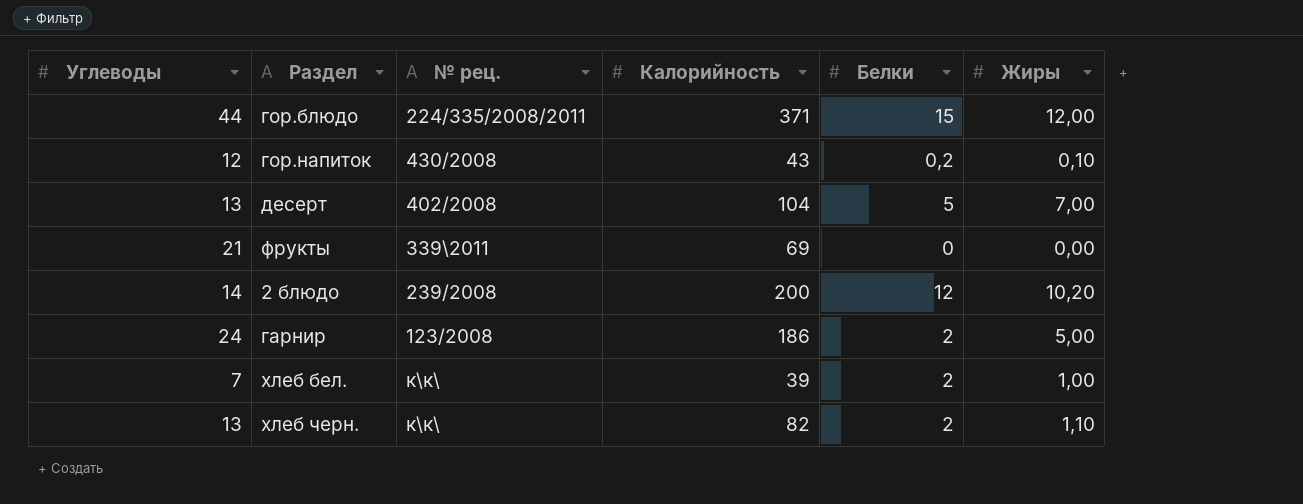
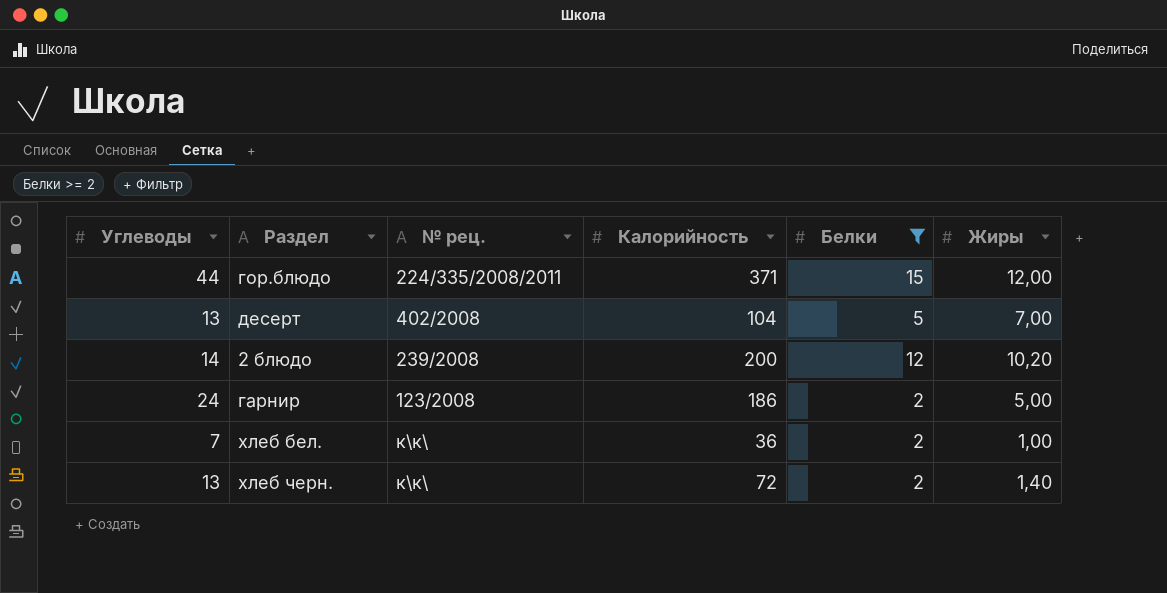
filter: none -> Белки >= 2
хлеб бел. | Калорийность: 39 -> 36
хлеб черн. | Калорийность: 82 -> 72
хлеб черн. | Жиры: 1,10 -> 1,40

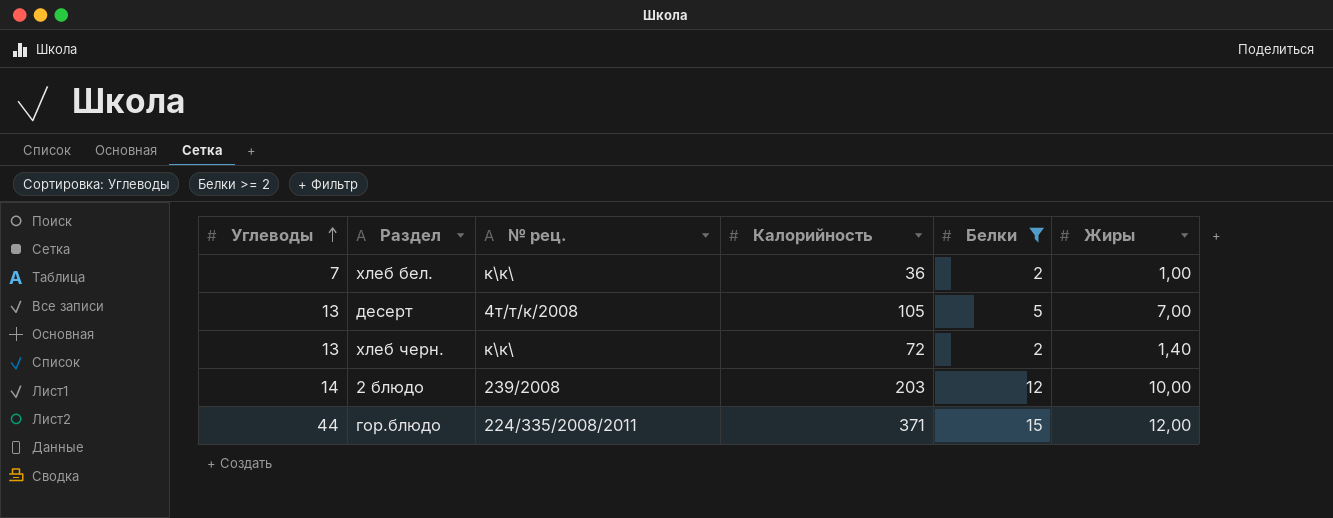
row order: none -> Углеводы ascending
row гарнир: 24 | 123/2008 | 186 | 2 | 5,00 -> none
десерт | № рец.: 402/2008 -> 4т/т/к/2008
десерт | Калорийность: 104 -> 105
2 блюдо | Калорийность: 200 -> 203
2 блюдо | Жиры: 10,20 -> 10,00

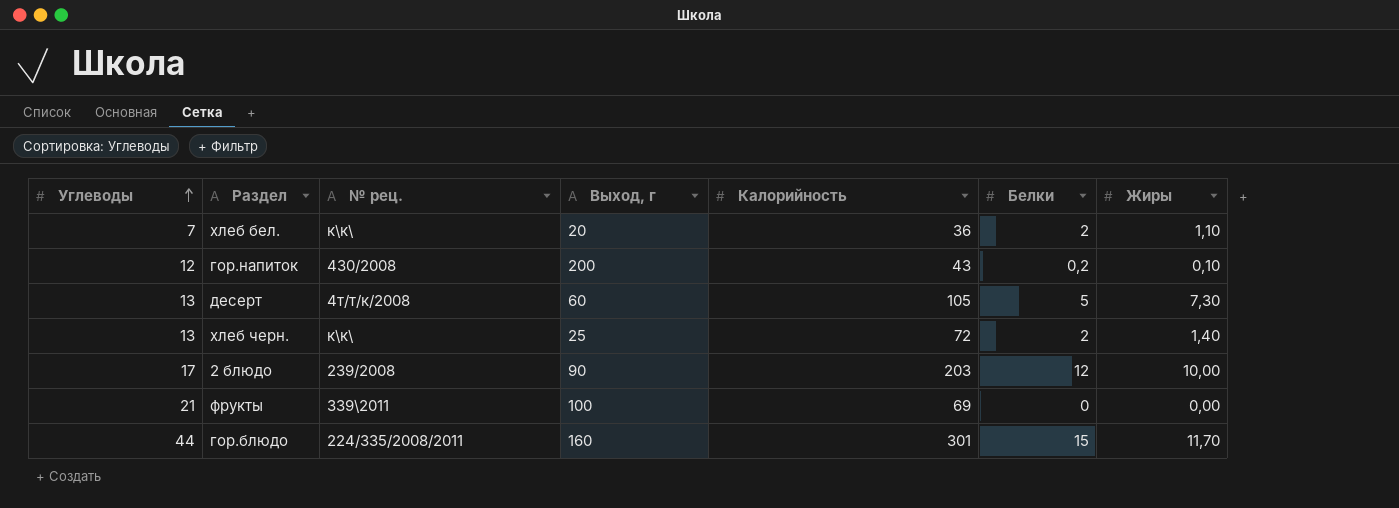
filter: Белки >= 2 -> none
column Выход, г | position: none -> 4
хлеб бел. | Жиры: 1,00 -> 1,10
десерт | Жиры: 7,00 -> 7,30
2 блюдо | Углеводы: 14 -> 17
гор.блюдо | Калорийность: 371 -> 301
гор.блюдо | Жиры: 12,00 -> 11,70

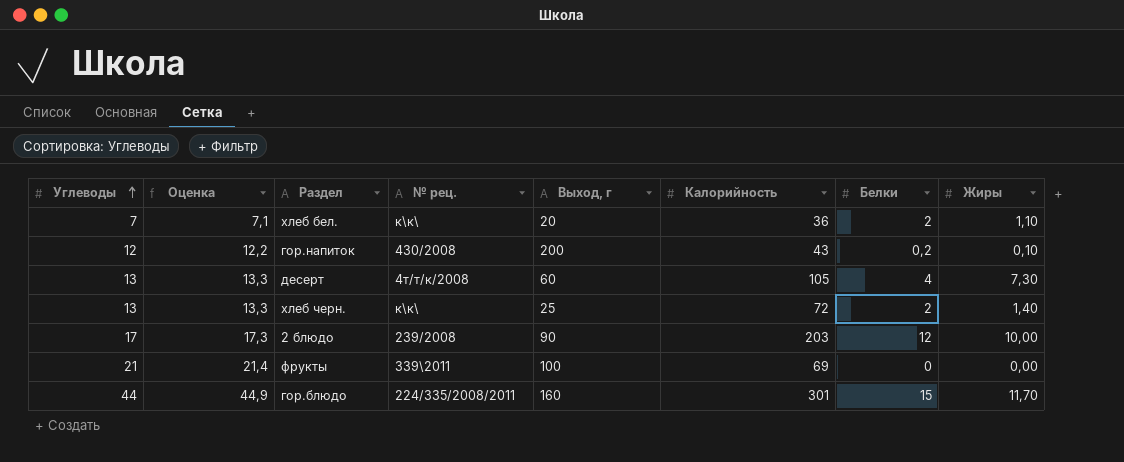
column Оценка | formula: none -> [Углеводы] * 1,02
десерт | Белки: 5 -> 4

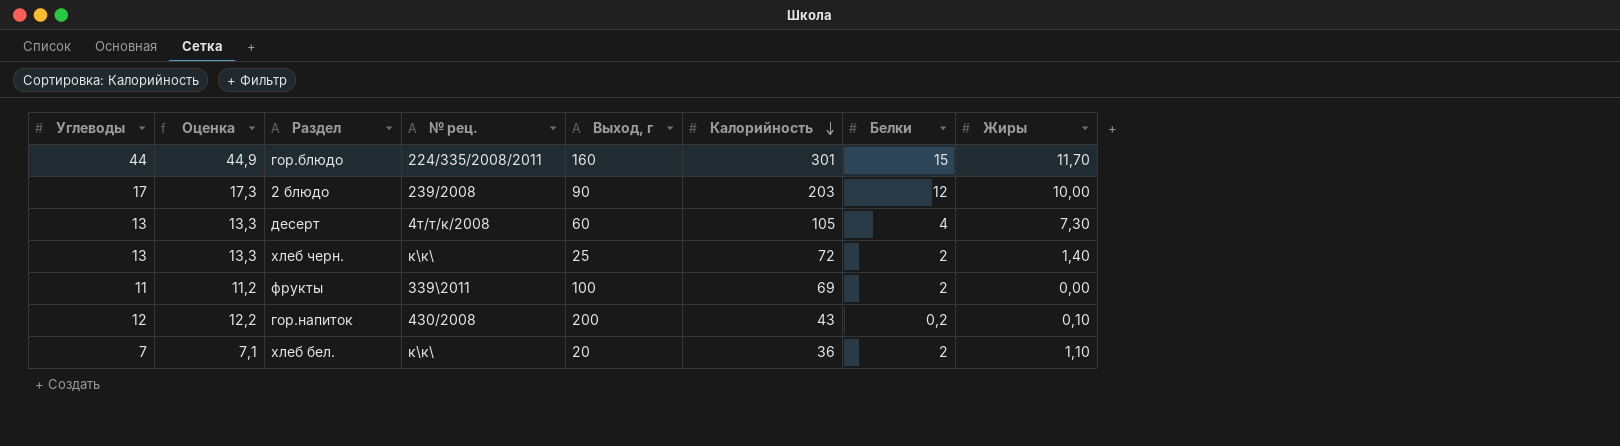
row order: Углеводы ascending -> Калорийность descending
фрукты | Углеводы: 21 -> 11
фрукты | Оценка: 21,4 -> 11,2
фрукты | Белки: 0 -> 2

